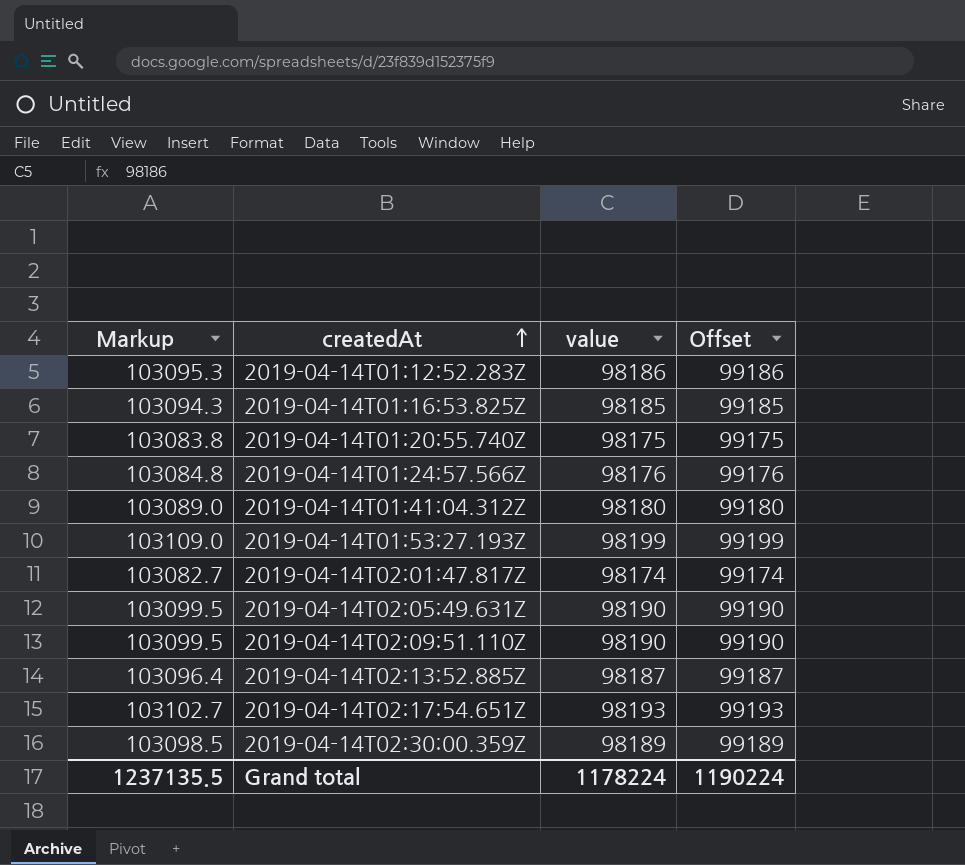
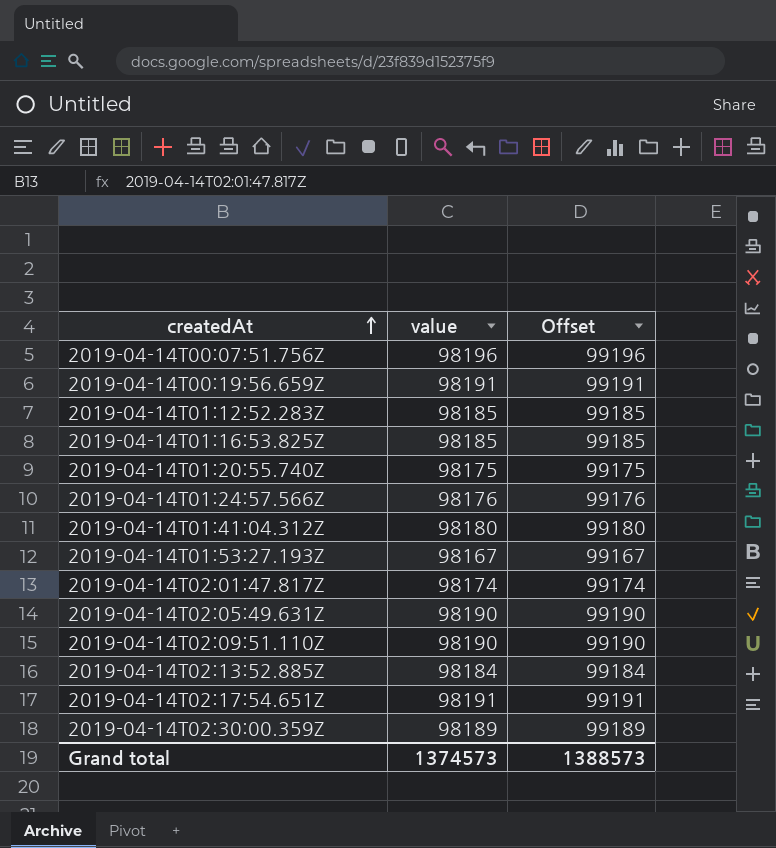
column Markup | formula: [value] * 1.05 -> none
row 2019-04-14T00:07:51.756Z: none -> 98196 | 99196
row 2019-04-14T00:19:56.659Z: none -> 98191 | 99191
2019-04-14T01:12:52.283Z | value: 98186 -> 98185
2019-04-14T01:12:52.283Z | Offset: 99186 -> 99185
2019-04-14T01:53:27.193Z | value: 98199 -> 98167
2019-04-14T01:53:27.193Z | Offset: 99199 -> 99167
2019-04-14T02:13:52.885Z | value: 98187 -> 98184
2019-04-14T02:13:52.885Z | Offset: 99187 -> 99184
2019-04-14T02:17:54.651Z | value: 98193 -> 98191
2019-04-14T02:17:54.651Z | Offset: 99193 -> 99191
Grand total | value: 1178224 -> 1374573
Grand total | Offset: 1190224 -> 1388573

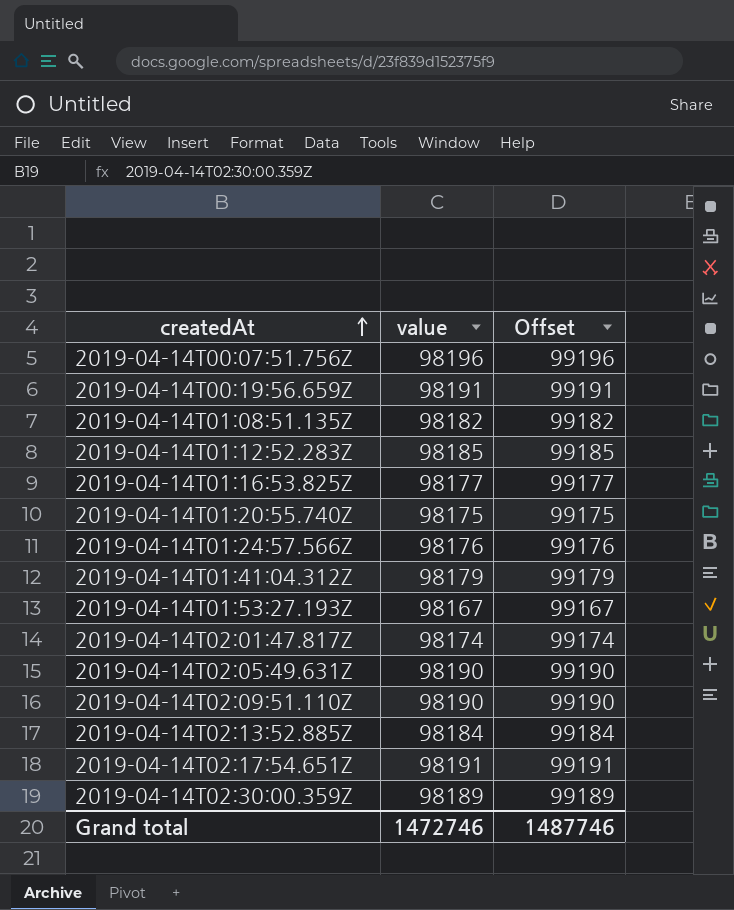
row 2019-04-14T01:08:51.135Z: none -> 98182 | 99182
2019-04-14T01:16:53.825Z | value: 98185 -> 98177
2019-04-14T01:16:53.825Z | Offset: 99185 -> 99177
2019-04-14T01:41:04.312Z | value: 98180 -> 98179
2019-04-14T01:41:04.312Z | Offset: 99180 -> 99179
Grand total | value: 1374573 -> 1472746
Grand total | Offset: 1388573 -> 1487746

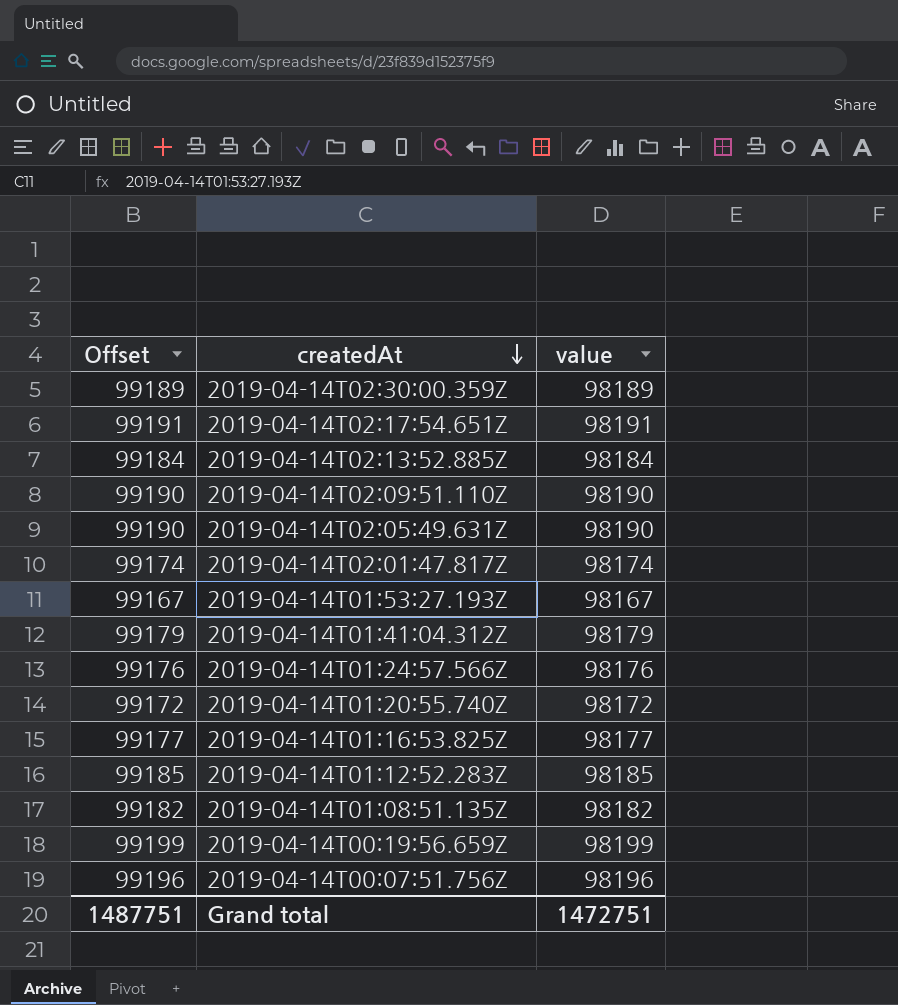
row order: createdAt ascending -> createdAt descending
column Offset | position: 3 -> 1
2019-04-14T01:20:55.740Z | Offset: 99175 -> 99172
2019-04-14T01:20:55.740Z | value: 98175 -> 98172
2019-04-14T00:19:56.659Z | Offset: 99191 -> 99199
2019-04-14T00:19:56.659Z | value: 98191 -> 98199
Grand total | Offset: 1487746 -> 1487751
Grand total | value: 1472746 -> 1472751

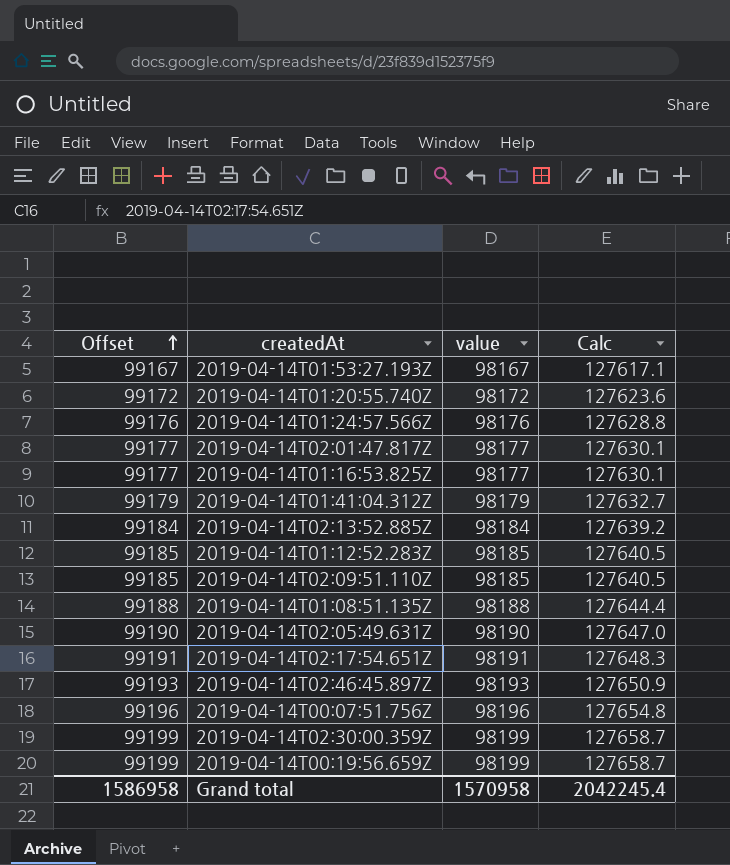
row order: createdAt descending -> Offset ascending
column Calc | formula: none -> [value] * 1.3
2019-04-14T02:01:47.817Z | Offset: 99174 -> 99177
2019-04-14T02:01:47.817Z | value: 98174 -> 98177
2019-04-14T02:09:51.110Z | Offset: 99190 -> 99185
2019-04-14T02:09:51.110Z | value: 98190 -> 98185
2019-04-14T01:08:51.135Z | Offset: 99182 -> 99188
2019-04-14T01:08:51.135Z | value: 98182 -> 98188
row 2019-04-14T02:46:45.897Z: none -> 99193 | 98193 | 127650.9
2019-04-14T02:30:00.359Z | Offset: 99189 -> 99199
2019-04-14T02:30:00.359Z | value: 98189 -> 98199
Grand total | Offset: 1487751 -> 1586958
Grand total | value: 1472751 -> 1570958

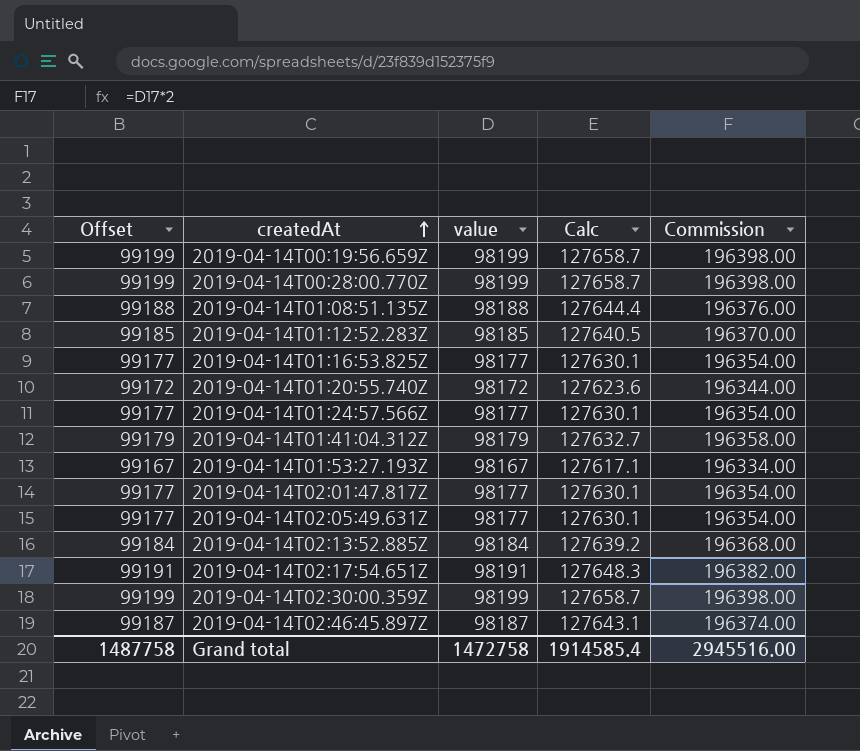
row order: Offset ascending -> createdAt ascending
column Commission | formula: none -> [value] * 2
row 2019-04-14T02:09:51.110Z: 99185 | 98185 | 127640.5 -> none
row 2019-04-14T00:07:51.756Z: 99196 | 98196 | 127654.8 -> none
row 2019-04-14T00:28:00.770Z: none -> 99199 | 98199 | 127658.7 | 196398.00
2019-04-14T01:24:57.566Z | Offset: 99176 -> 99177
2019-04-14T01:24:57.566Z | value: 98176 -> 98177
2019-04-14T01:24:57.566Z | Calc: 127628.8 -> 127630.1
2019-04-14T02:05:49.631Z | Offset: 99190 -> 99177
2019-04-14T02:05:49.631Z | value: 98190 -> 98177
2019-04-14T02:05:49.631Z | Calc: 127647.0 -> 127630.1
2019-04-14T02:46:45.897Z | Offset: 99193 -> 99187
2019-04-14T02:46:45.897Z | value: 98193 -> 98187
2019-04-14T02:46:45.897Z | Calc: 127650.9 -> 127643.1
Grand total | Offset: 1586958 -> 1487758
Grand total | value: 1570958 -> 1472758
Grand total | Calc: 2042245.4 -> 1914585.4

